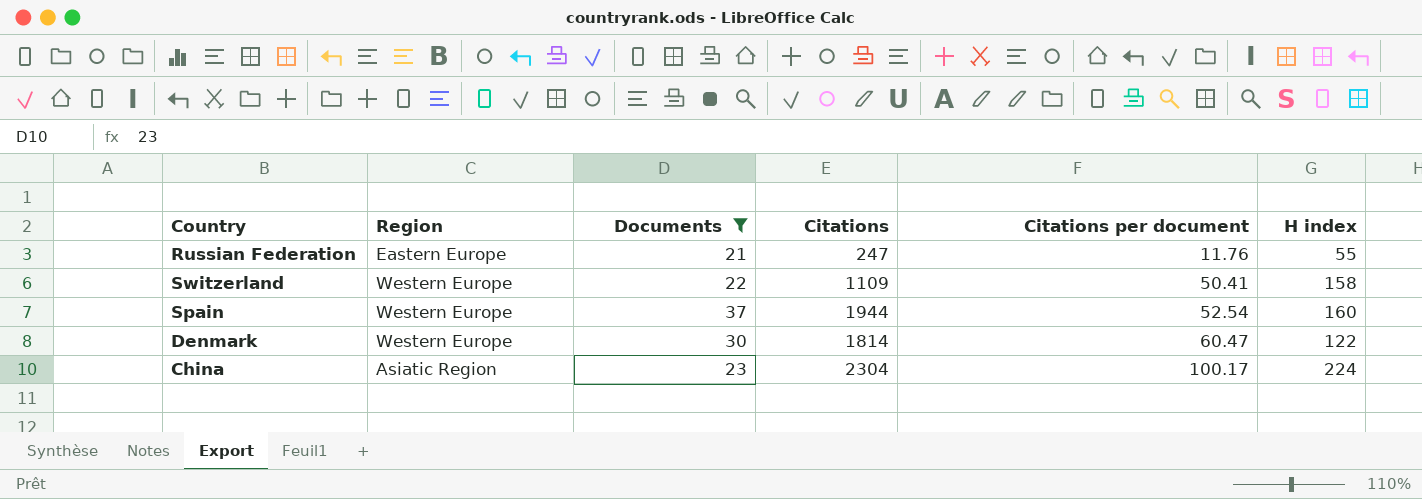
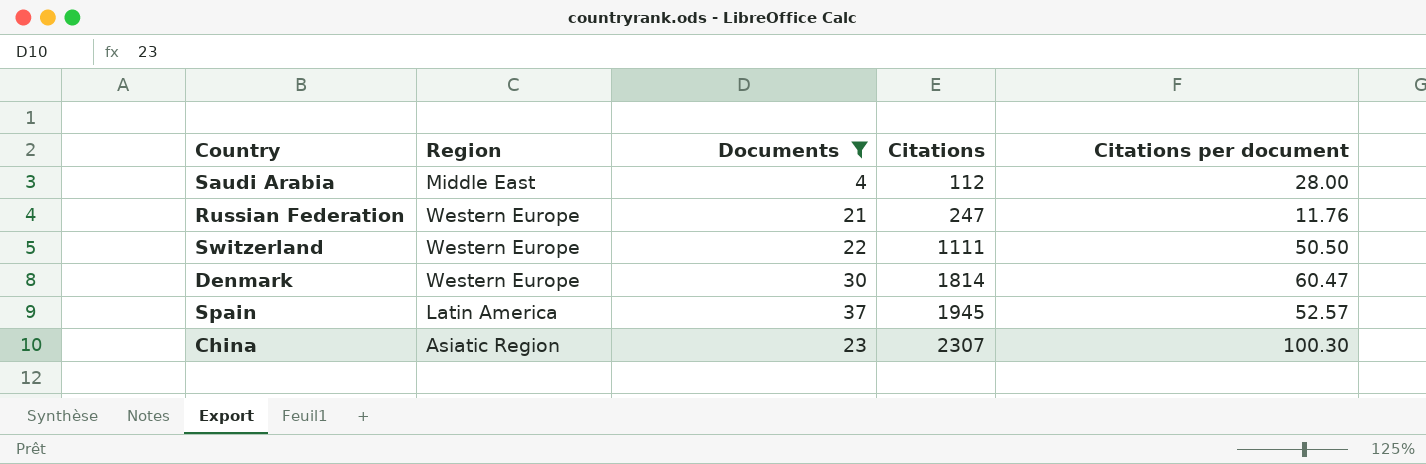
row order: Citations per document ascending -> Citations ascending
column H index | position: 6 -> none
row Saudi Arabia: none -> Middle East | 4 | 112 | 28.00
Russian Federation | Region: Eastern Europe -> Western Europe
Switzerland | Citations: 1109 -> 1111
Switzerland | Citations per document: 50.41 -> 50.50
Spain | Region: Western Europe -> Latin America
Spain | Citations: 1944 -> 1945
Spain | Citations per document: 52.54 -> 52.57
China | Citations: 2304 -> 2307
China | Citations per document: 100.17 -> 100.30

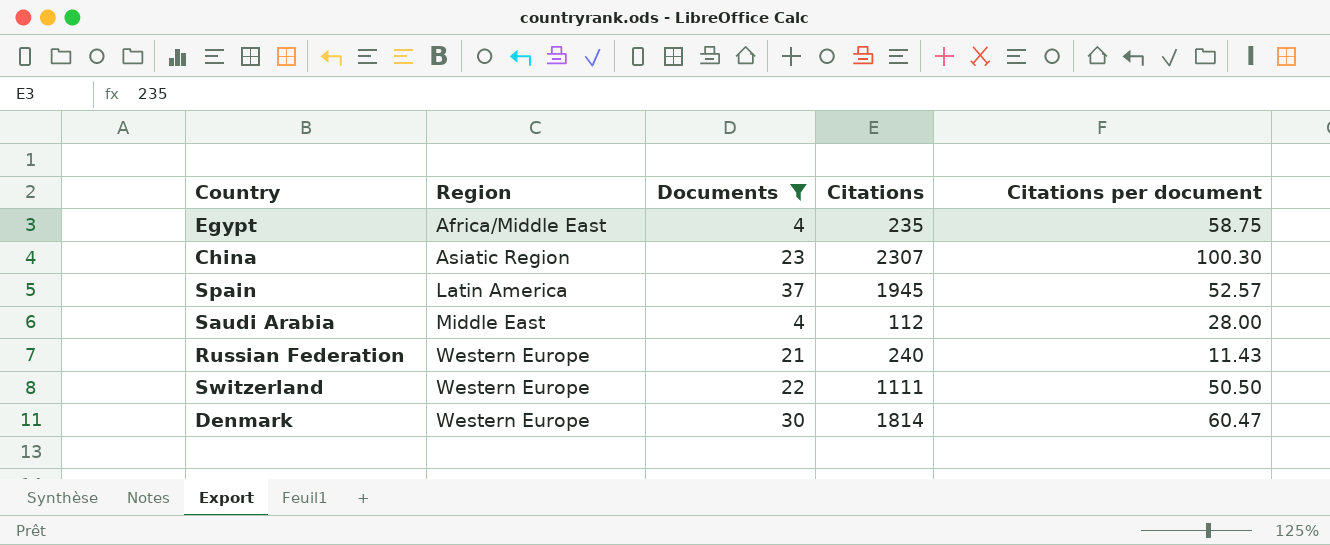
row order: Citations ascending -> Region ascending
row Egypt: none -> Africa/Middle East | 4 | 235 | 58.75
Russian Federation | Citations: 247 -> 240
Russian Federation | Citations per document: 11.76 -> 11.43

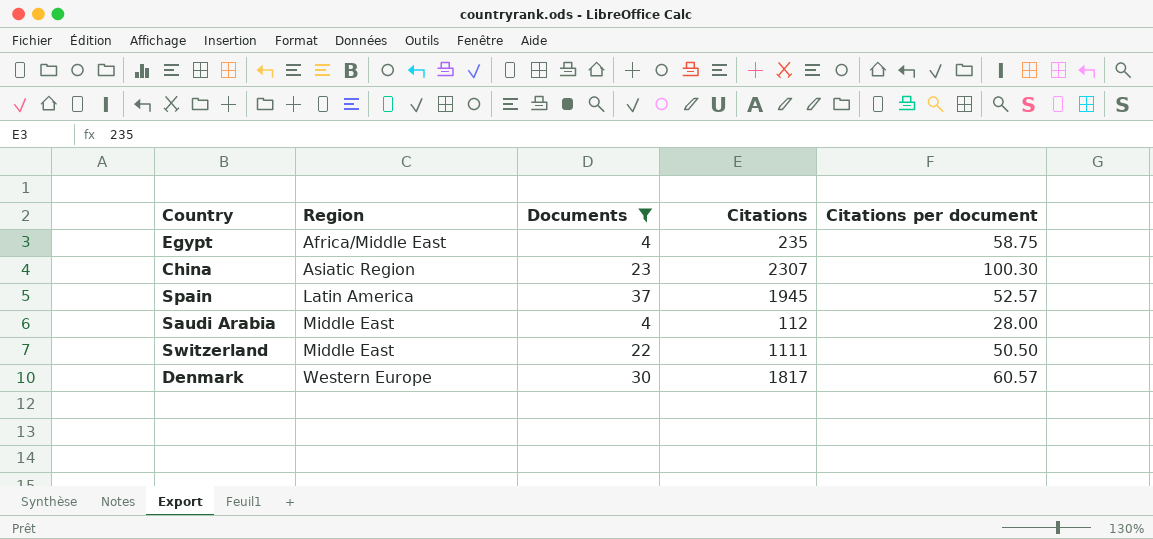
row Russian Federation: Western Europe | 21 | 240 | 11.43 -> none
Switzerland | Region: Western Europe -> Middle East
Denmark | Citations: 1814 -> 1817
Denmark | Citations per document: 60.47 -> 60.57

